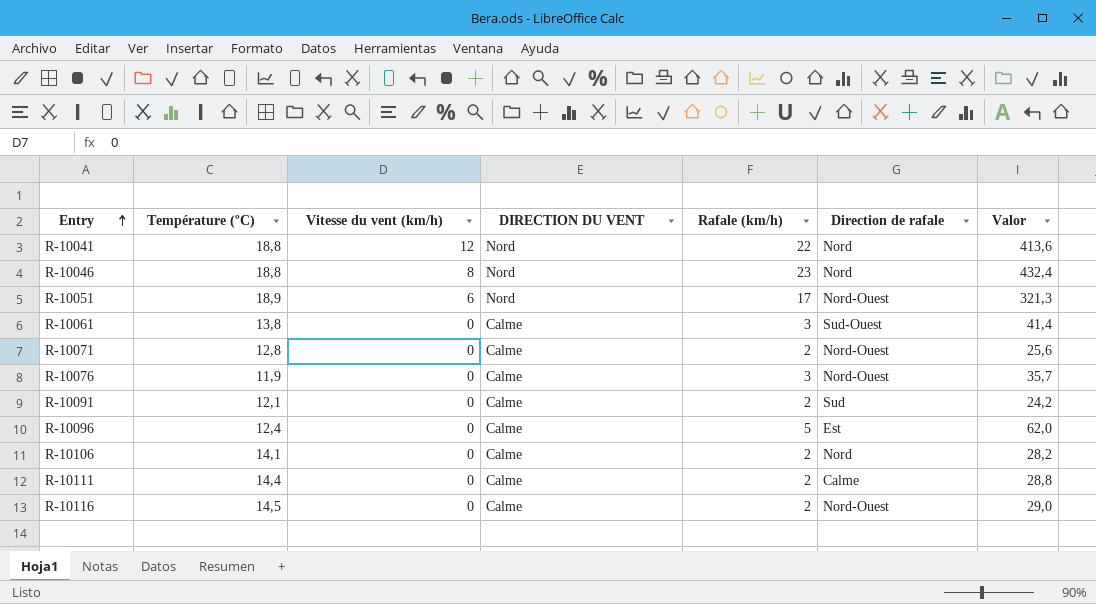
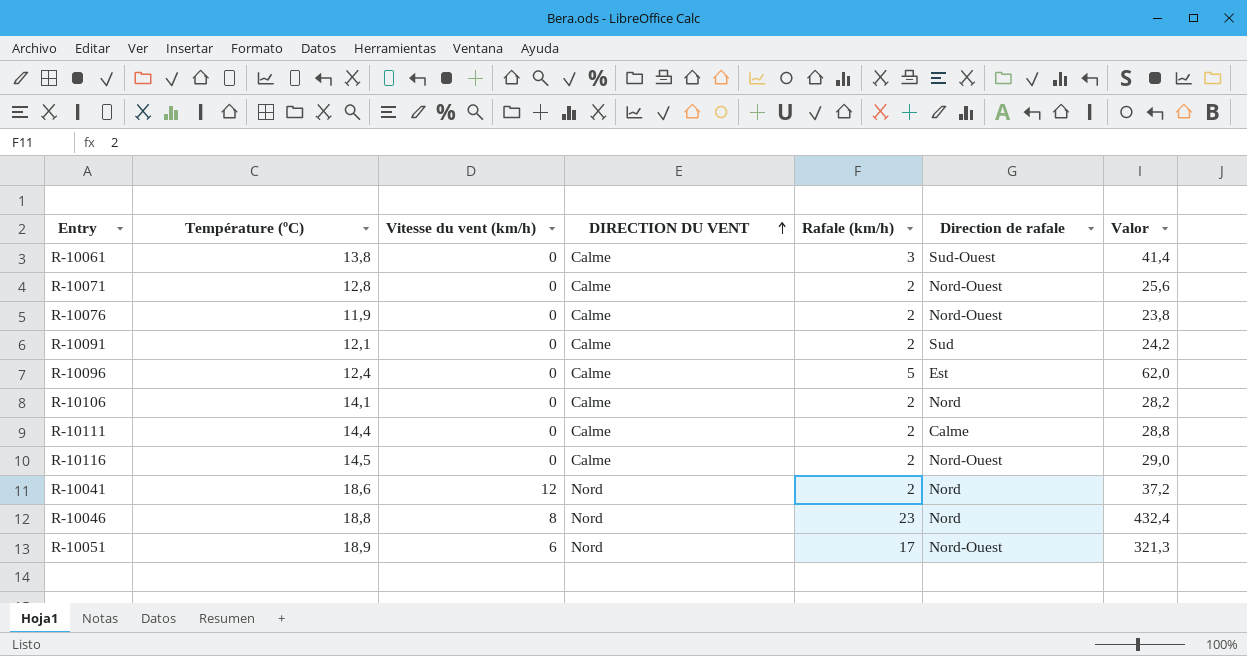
row order: Entry ascending -> DIRECTION DU VENT ascending
R-10076 | Rafale (km/h): 3 -> 2
R-10076 | Valor: 35,7 -> 23,8
R-10041 | Température (ºC): 18,8 -> 18,6
R-10041 | Rafale (km/h): 22 -> 2
R-10041 | Valor: 413,6 -> 37,2

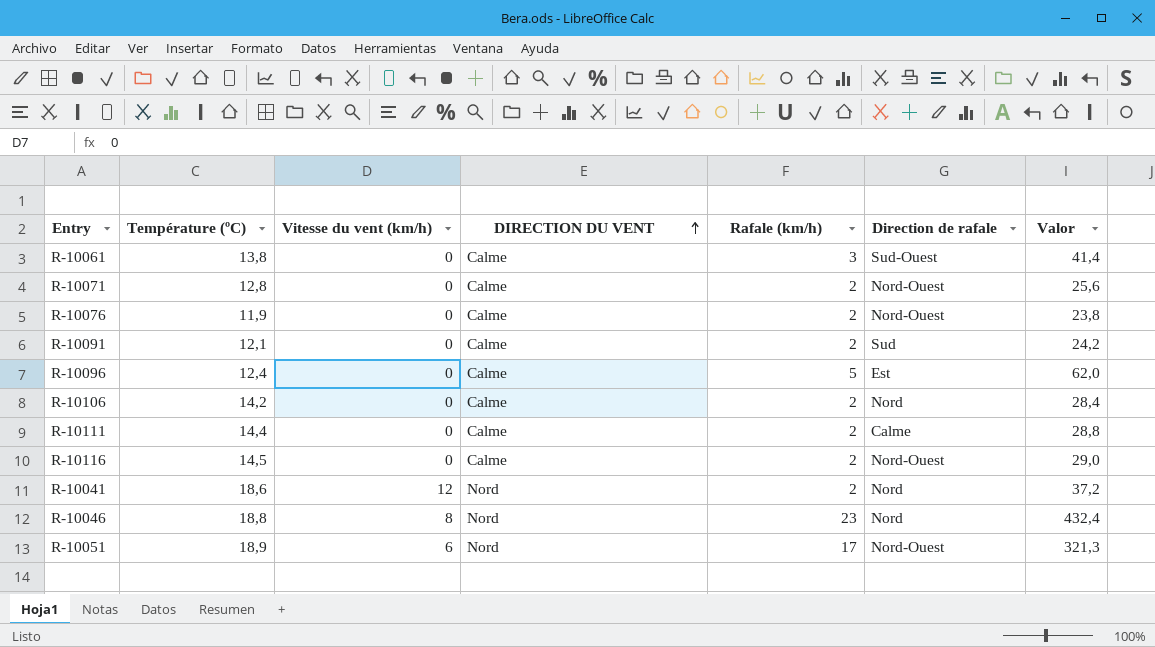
R-10106 | Température (ºC): 14,1 -> 14,2
R-10106 | Valor: 28,2 -> 28,4

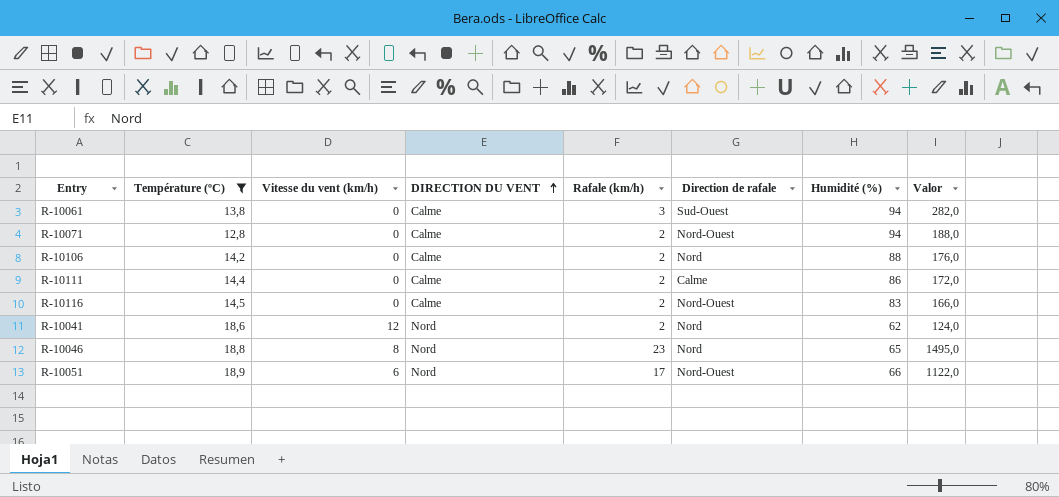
filter: none -> Température (ºC) >= 12,8
column Humidité (%) | position: none -> 7
column Valor | formula: [Température (ºC)] * [Rafale (km/h)] -> [Rafale (km/h)] * [Humidité (%)]

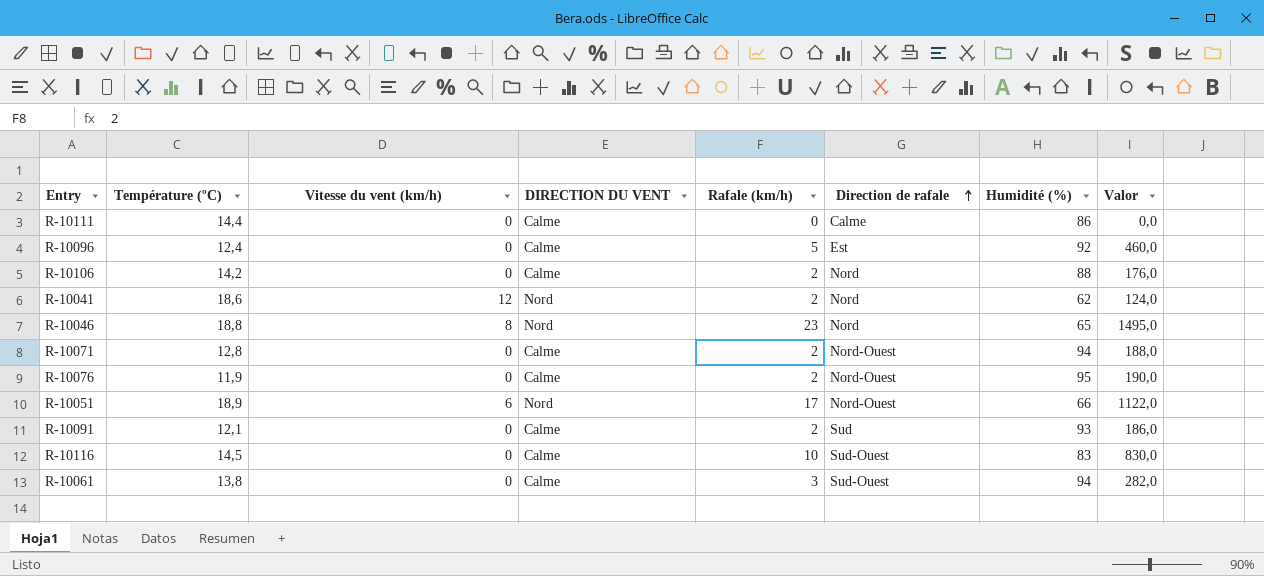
filter: Température (ºC) >= 12,8 -> none
row order: DIRECTION DU VENT ascending -> Direction de rafale ascending
R-10111 | Rafale (km/h): 2 -> 0
R-10111 | Valor: 172,0 -> 0,0
R-10116 | Rafale (km/h): 2 -> 10
R-10116 | Direction de rafale: Nord-Ouest -> Sud-Ouest
R-10116 | Valor: 166,0 -> 830,0

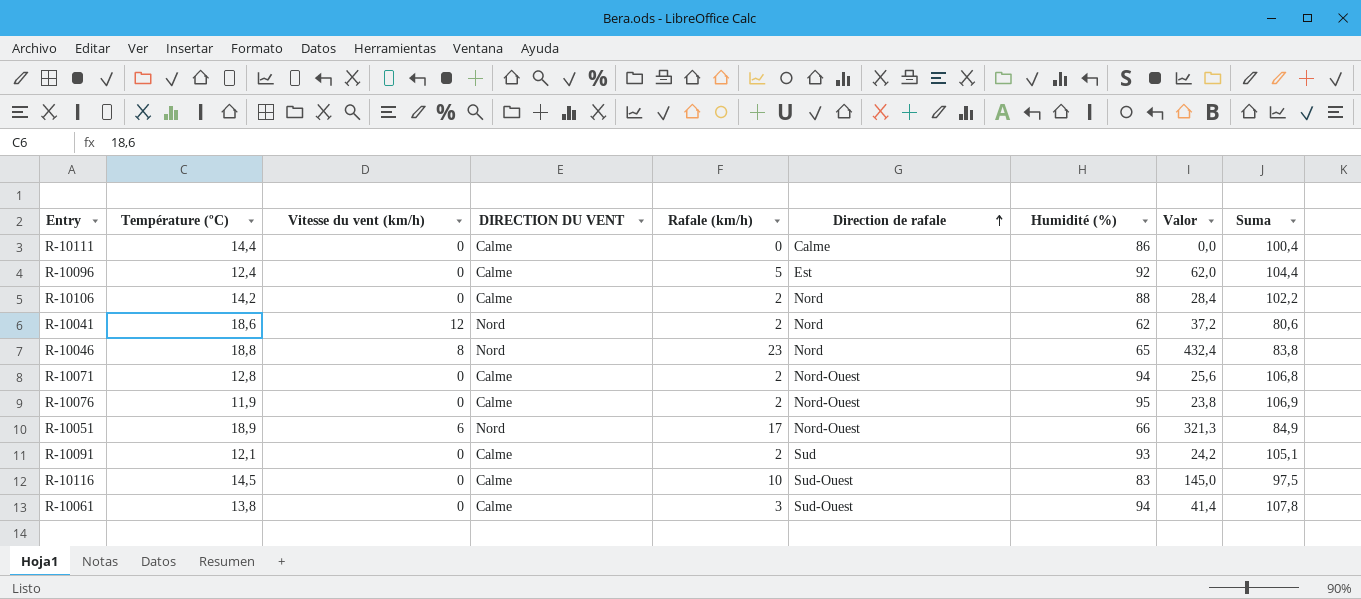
column Valor | formula: [Rafale (km/h)] * [Humidité (%)] -> [Température (ºC)] * [Rafale (km/h)]
column Suma | formula: none -> [Température (ºC)] + [Humidité (%)]

